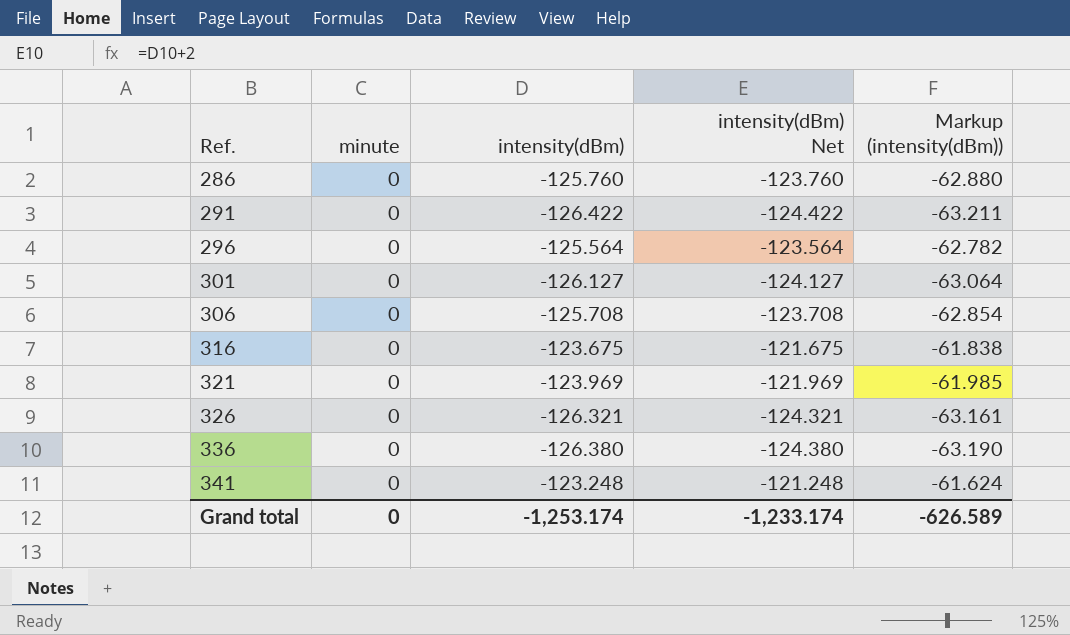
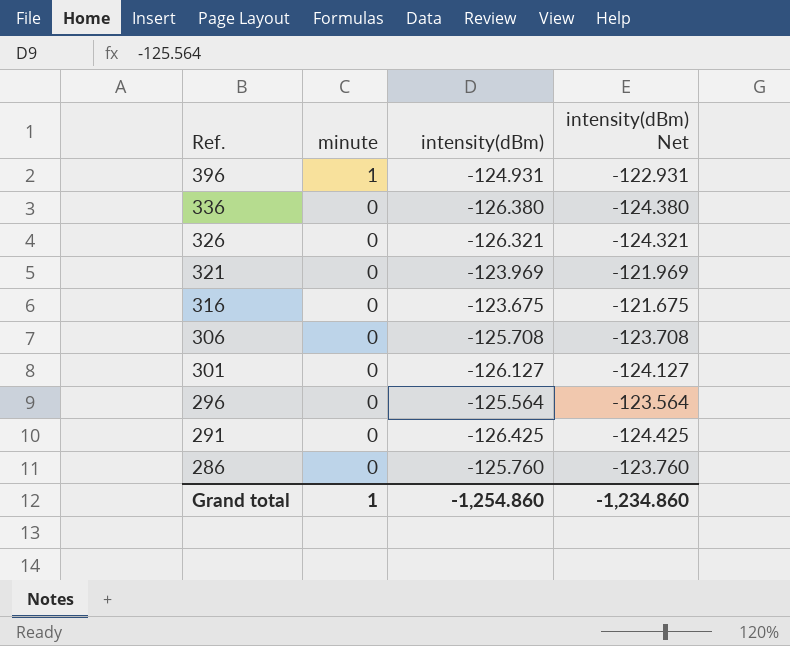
row order: Ref. ascending -> Ref. descending
column Markup (intensity(dBm)) | formula: [intensity(dBm)] * 0.5 -> none
row 341: 0 | -123.248 | -121.248 | -61.624 -> none
row 396: none -> 1 | -124.931 | -122.931
291 | intensity(dBm): -126.422 -> -126.425
291 | intensity(dBm) Net: -124.422 -> -124.425
Grand total | minute: 0 -> 1
Grand total | intensity(dBm): -1,253.174 -> -1,254.860
Grand total | intensity(dBm) Net: -1,233.174 -> -1,234.860

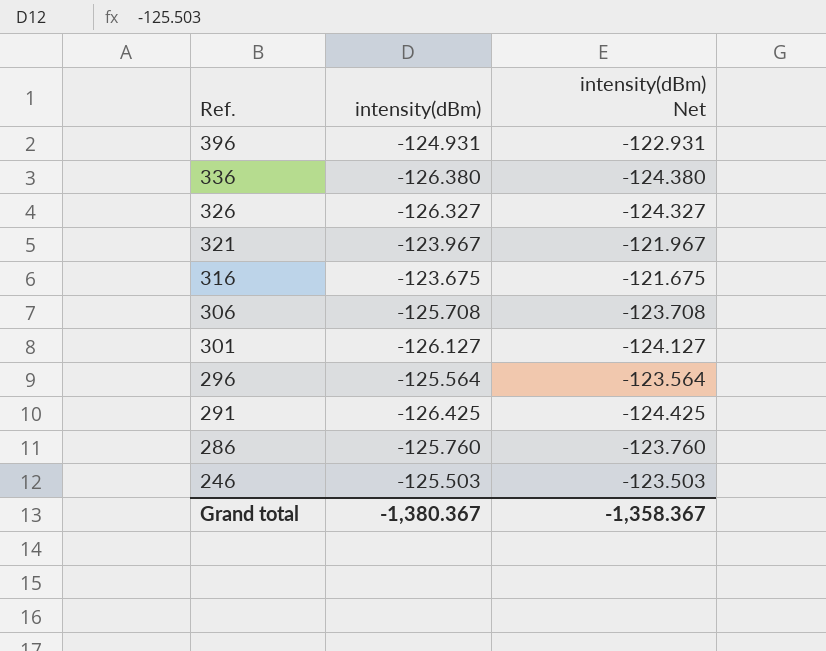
column minute | position: 2 -> none
326 | intensity(dBm): -126.321 -> -126.327
326 | intensity(dBm) Net: -124.321 -> -124.327
321 | intensity(dBm): -123.969 -> -123.967
321 | intensity(dBm) Net: -121.969 -> -121.967
row 246: none -> -125.503 | -123.503
Grand total | intensity(dBm): -1,254.860 -> -1,380.367
Grand total | intensity(dBm) Net: -1,234.860 -> -1,358.367

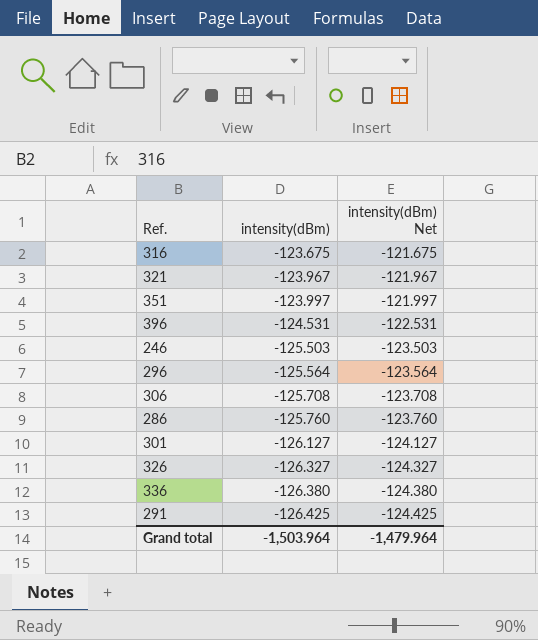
row order: Ref. descending -> intensity(dBm) descending
row 351: none -> -123.997 | -121.997
396 | intensity(dBm): -124.931 -> -124.531
396 | intensity(dBm) Net: -122.931 -> -122.531
Grand total | intensity(dBm): -1,380.367 -> -1,503.964
Grand total | intensity(dBm) Net: -1,358.367 -> -1,479.964

